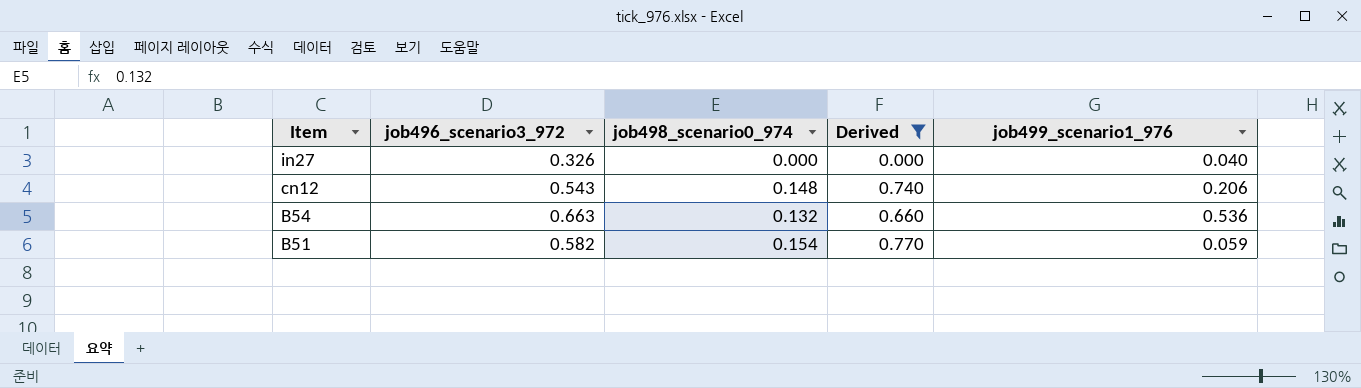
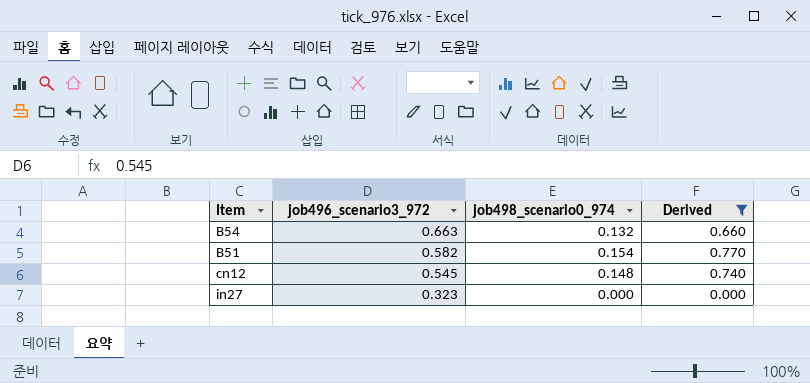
row order: Item descending -> job496_scenario3_972 descending
column job499_scenario1_976 | position: 5 -> none
cn12 | job496_scenario3_972: 0.543 -> 0.545
in27 | job496_scenario3_972: 0.326 -> 0.323

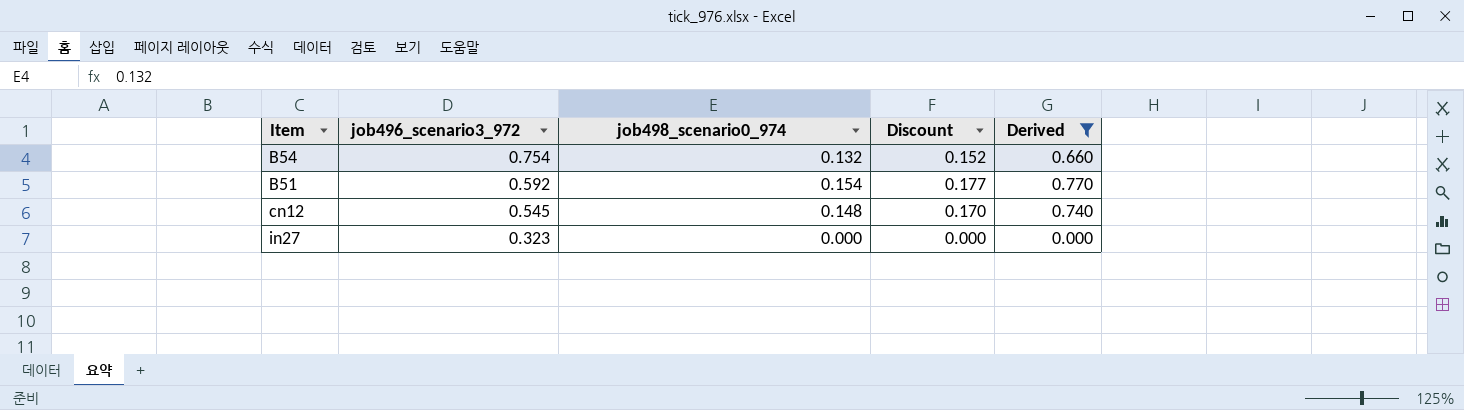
column Discount | formula: none -> [job498_scenario0_974] * 1.15
B54 | job496_scenario3_972: 0.663 -> 0.754
B51 | job496_scenario3_972: 0.582 -> 0.592

